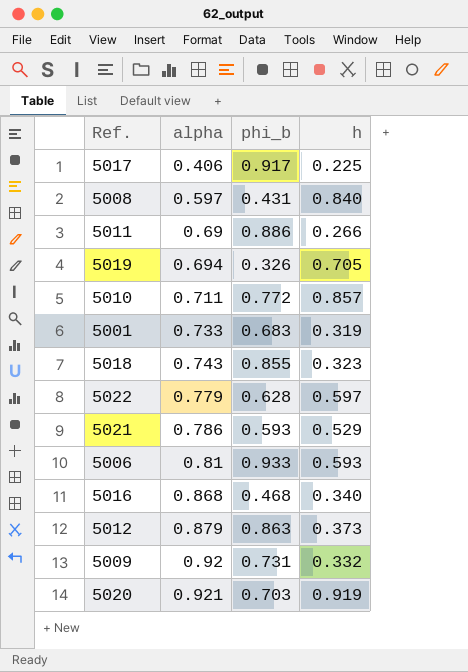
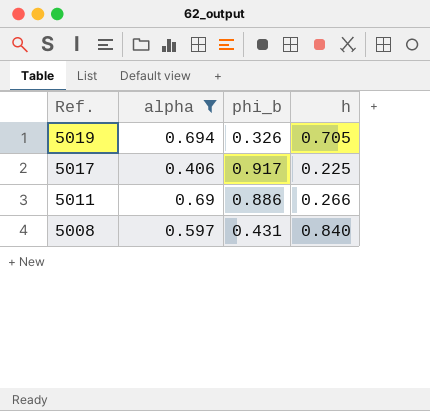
filter: none -> alpha <= 0.694
row order: alpha ascending -> Ref. descending

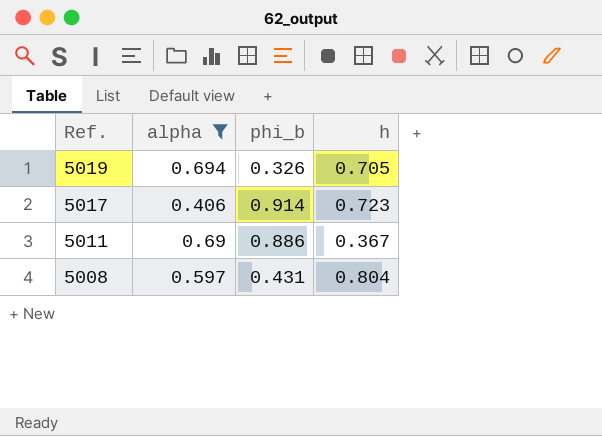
5017 | phi_b: 0.917 -> 0.914
5017 | h: 0.225 -> 0.723
5011 | h: 0.266 -> 0.367
5008 | h: 0.840 -> 0.804

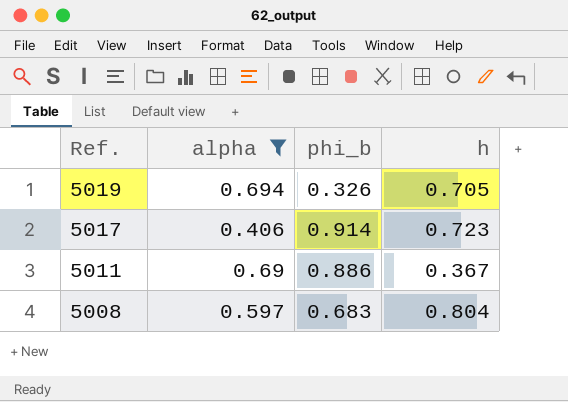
5008 | phi_b: 0.431 -> 0.683

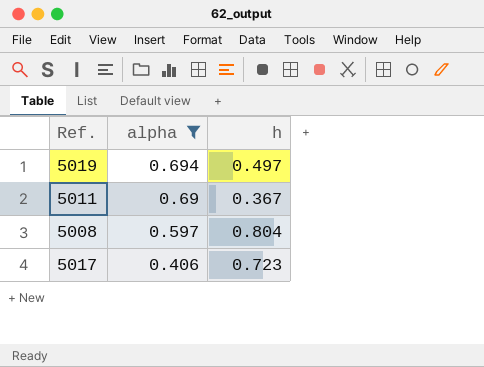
row order: Ref. descending -> alpha descending
column phi_b | position: 3 -> none
5019 | h: 0.705 -> 0.497

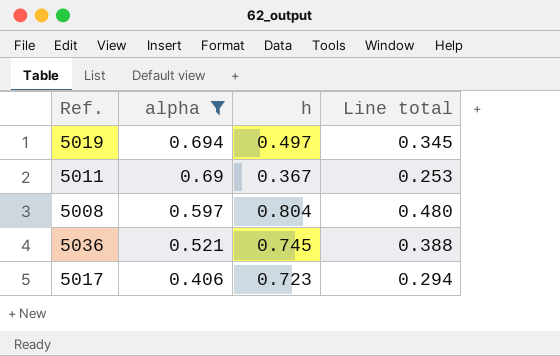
column Line total | formula: none -> [alpha] * [h]
row 5036: none -> 0.521 | 0.745 | 0.388

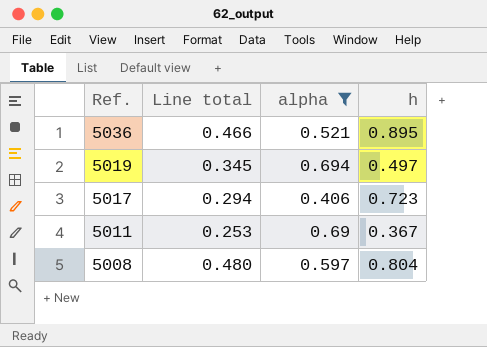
row order: alpha descending -> Ref. descending
column Line total | position: 4 -> 2
5036 | Line total: 0.388 -> 0.466
5036 | h: 0.745 -> 0.895

